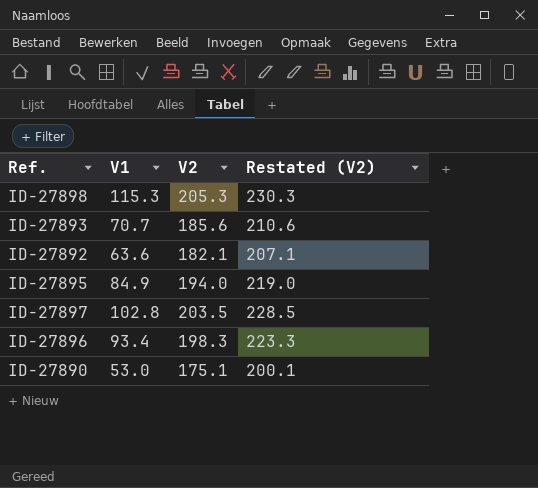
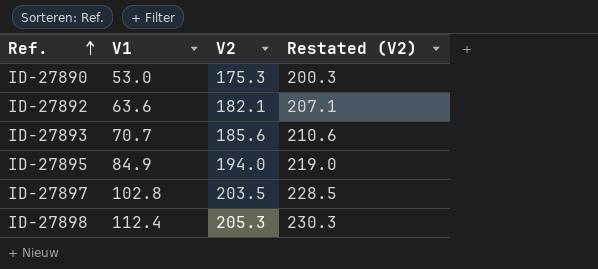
row order: none -> Ref. ascending
row ID-27896: 93.4 | 198.3 | 223.3 -> none
ID-27890 | V2: 175.1 -> 175.3
ID-27890 | Restated (V2): 200.1 -> 200.3
ID-27898 | V1: 115.3 -> 112.4

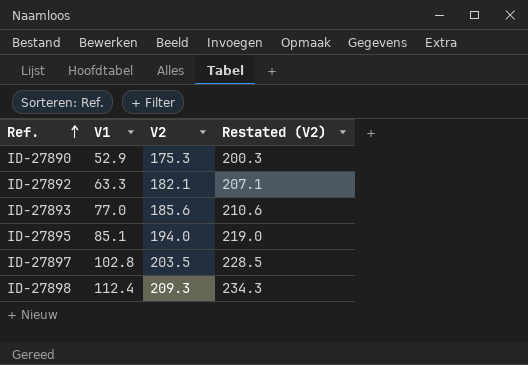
ID-27890 | V1: 53.0 -> 52.9
ID-27892 | V1: 63.6 -> 63.3
ID-27893 | V1: 70.7 -> 77.0
ID-27895 | V1: 84.9 -> 85.1
ID-27898 | V2: 205.3 -> 209.3
ID-27898 | Restated (V2): 230.3 -> 234.3

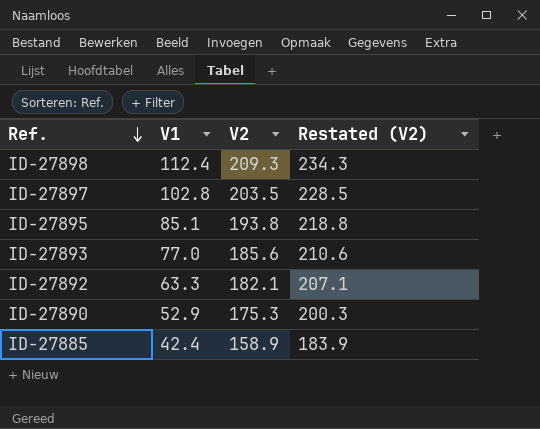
row order: Ref. ascending -> Ref. descending
ID-27895 | V2: 194.0 -> 193.8
ID-27895 | Restated (V2): 219.0 -> 218.8
row ID-27885: none -> 42.4 | 158.9 | 183.9

